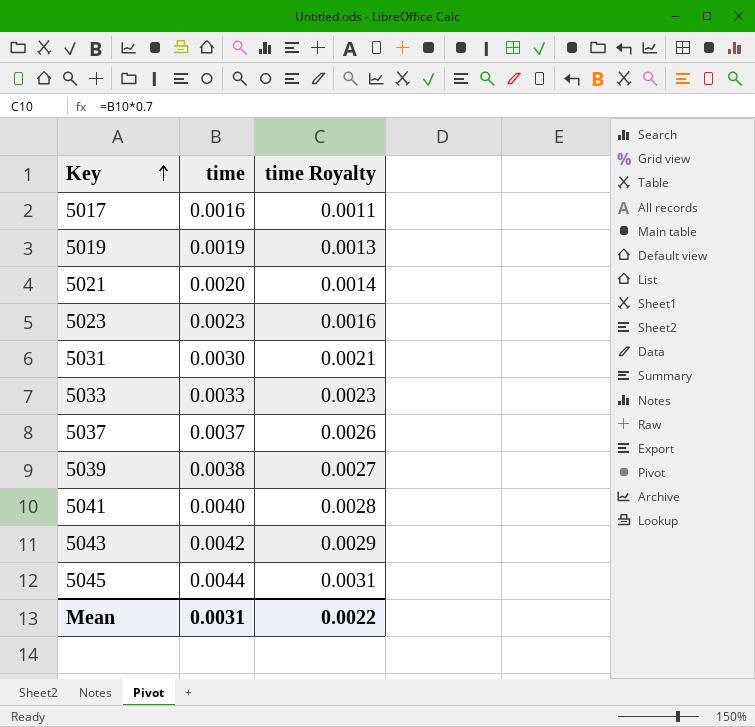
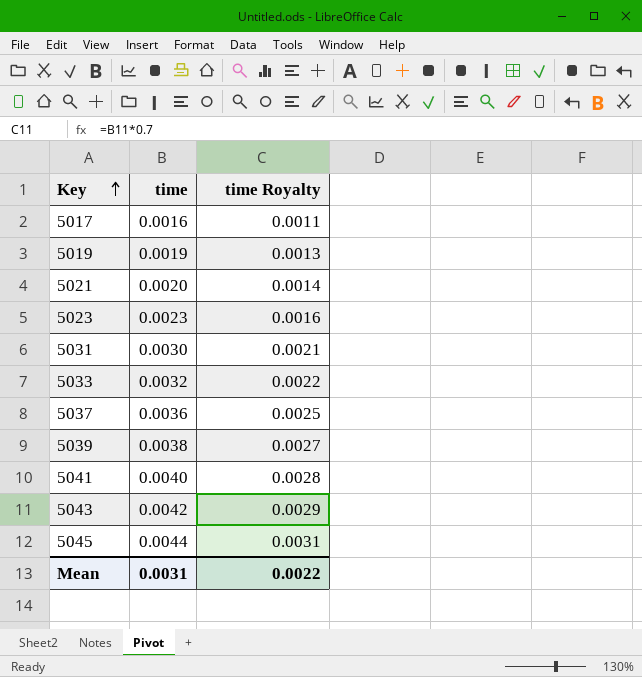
5033 | time: 0.0033 -> 0.0032
5033 | time Royalty: 0.0023 -> 0.0022
5037 | time: 0.0037 -> 0.0036
5037 | time Royalty: 0.0026 -> 0.0025

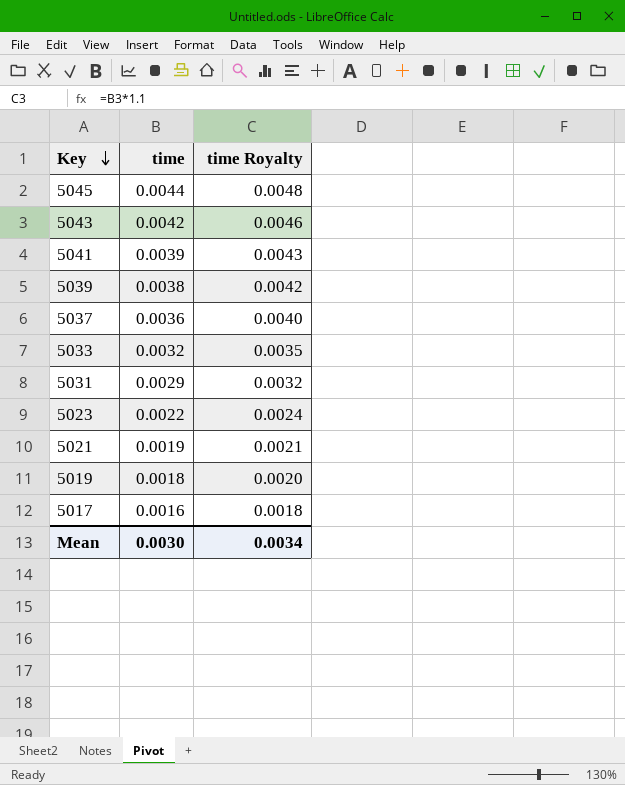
row order: Key ascending -> Key descending
column time Royalty | formula: [time] * 0.7 -> [time] * 1.1
5041 | time: 0.0040 -> 0.0039
5031 | time: 0.0030 -> 0.0029
5023 | time: 0.0023 -> 0.0022
5021 | time: 0.0020 -> 0.0019
5019 | time: 0.0019 -> 0.0018
Mean | time: 0.0031 -> 0.0030
Mean | time Royalty: 0.0022 -> 0.0034

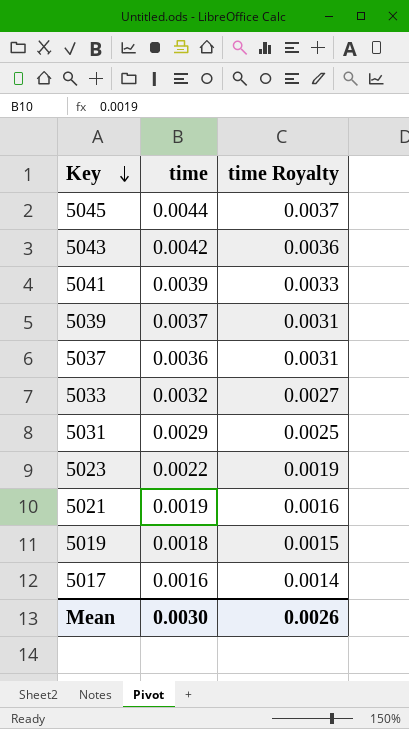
column time Royalty | formula: [time] * 1.1 -> [time] * 0.85
5039 | time: 0.0038 -> 0.0037
Mean | time Royalty: 0.0034 -> 0.0026

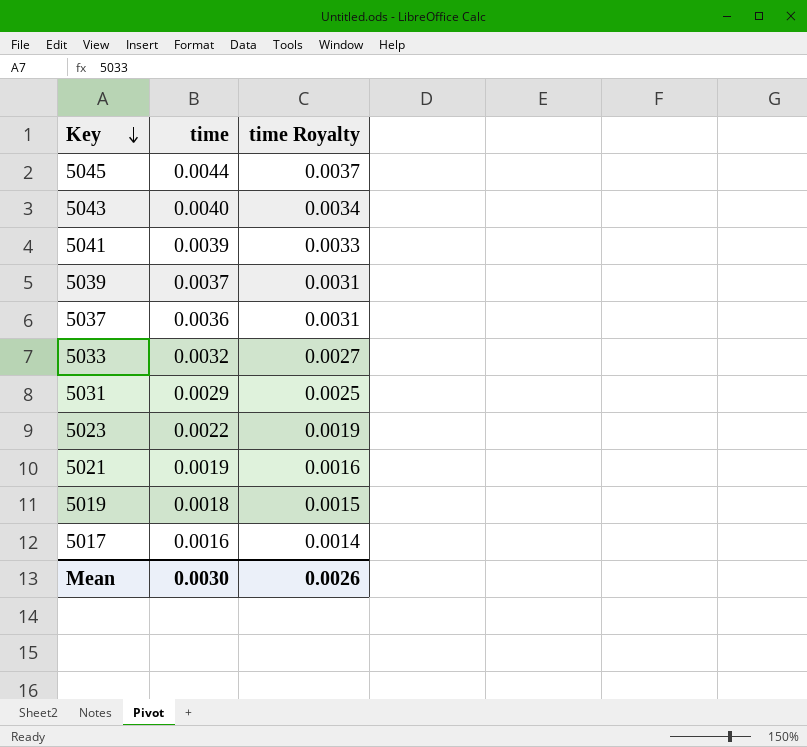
5043 | time: 0.0042 -> 0.0040
5043 | time Royalty: 0.0036 -> 0.0034

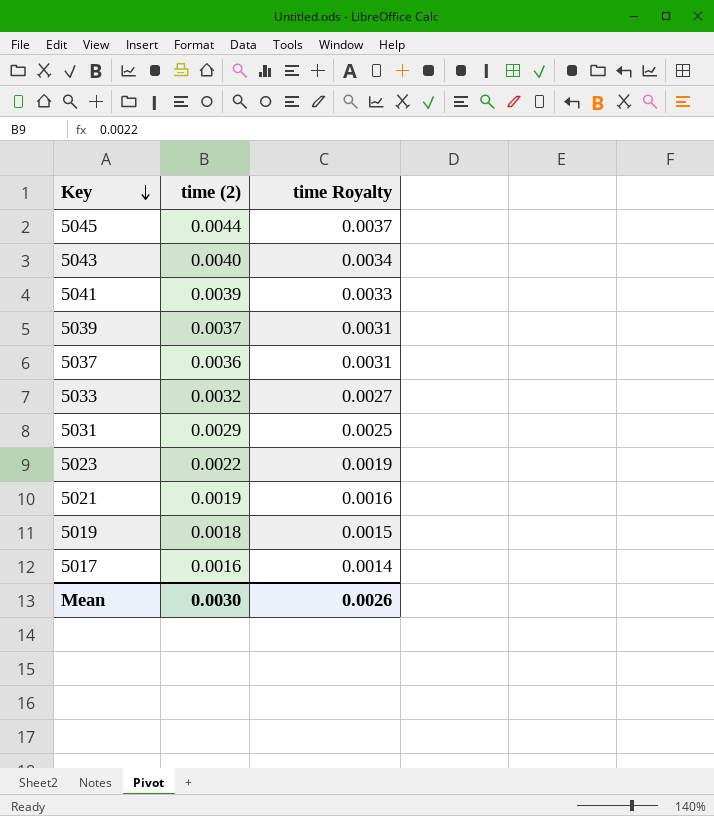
column name: time -> time (2)

